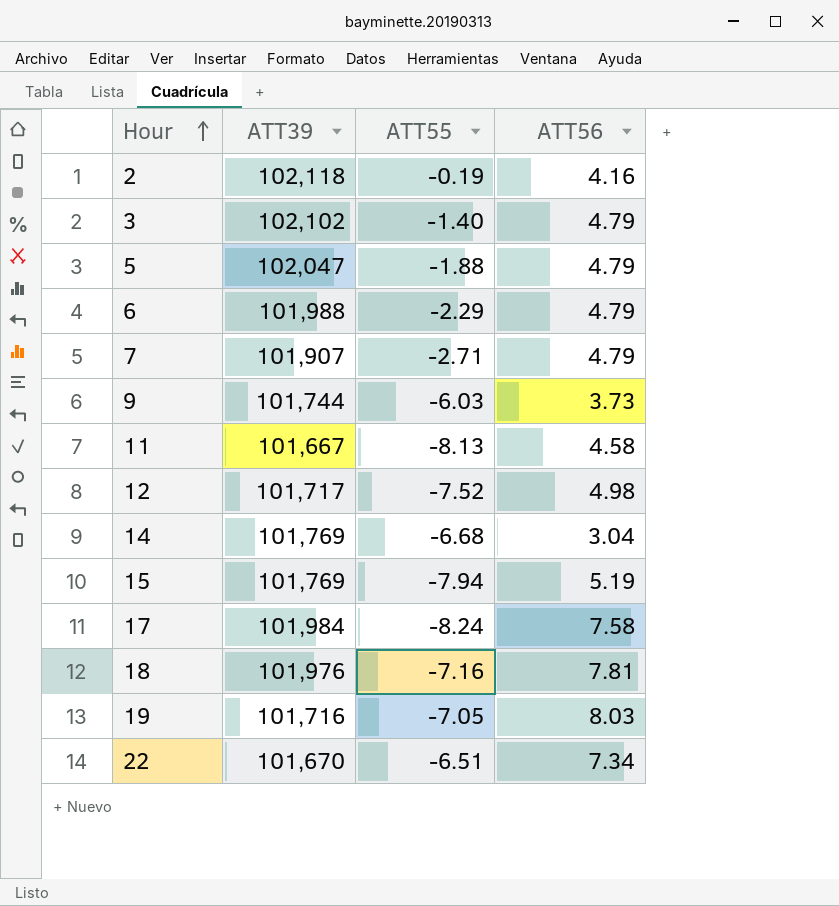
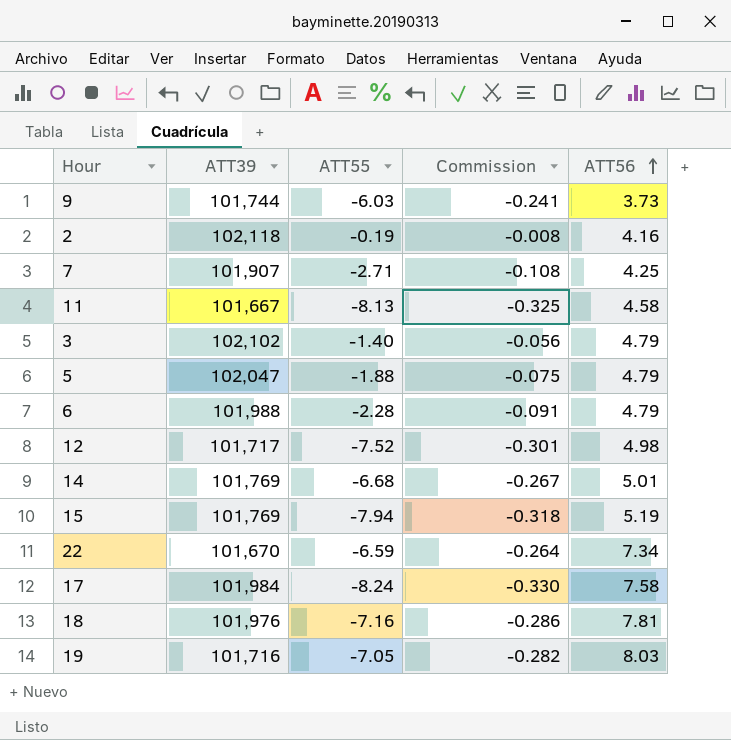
row order: Hour ascending -> ATT56 ascending
column Commission | formula: none -> [ATT55] * 0.04
7 | ATT56: 4.79 -> 4.25
6 | ATT55: -2.29 -> -2.28
14 | ATT56: 3.04 -> 5.01
22 | ATT55: -6.51 -> -6.59

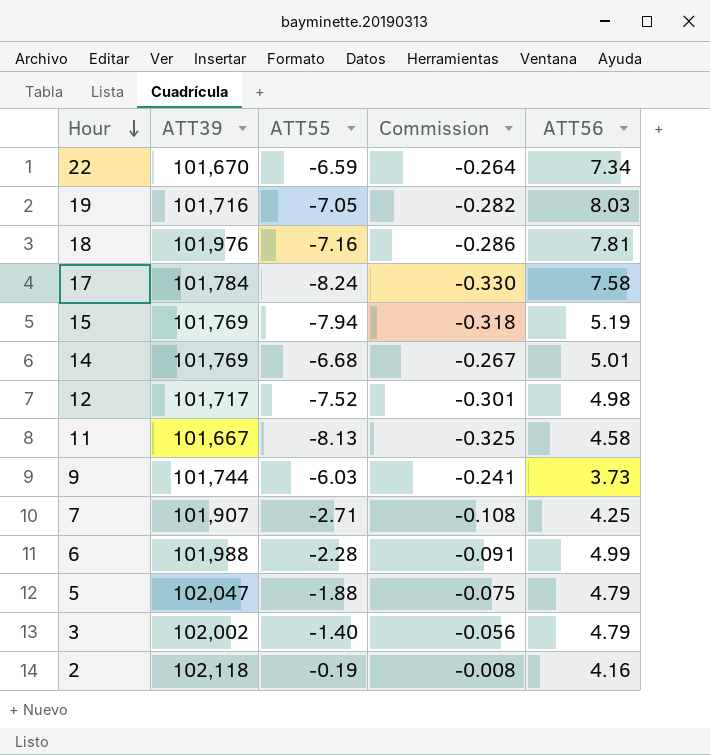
row order: ATT56 ascending -> Hour descending
17 | ATT39: 101,984 -> 101,784
6 | ATT56: 4.79 -> 4.99
3 | ATT39: 102,102 -> 102,002

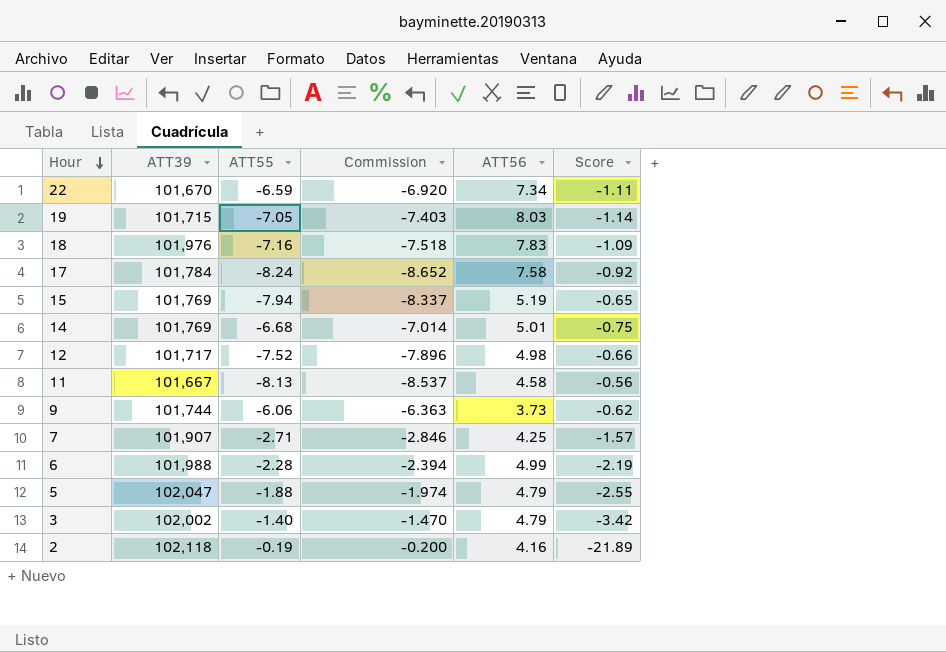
column Commission | formula: [ATT55] * 0.04 -> [ATT55] * 1.05
column Score | formula: none -> [ATT56] / [ATT55]
19 | ATT39: 101,716 -> 101,715
18 | ATT56: 7.81 -> 7.83
9 | ATT55: -6.03 -> -6.06

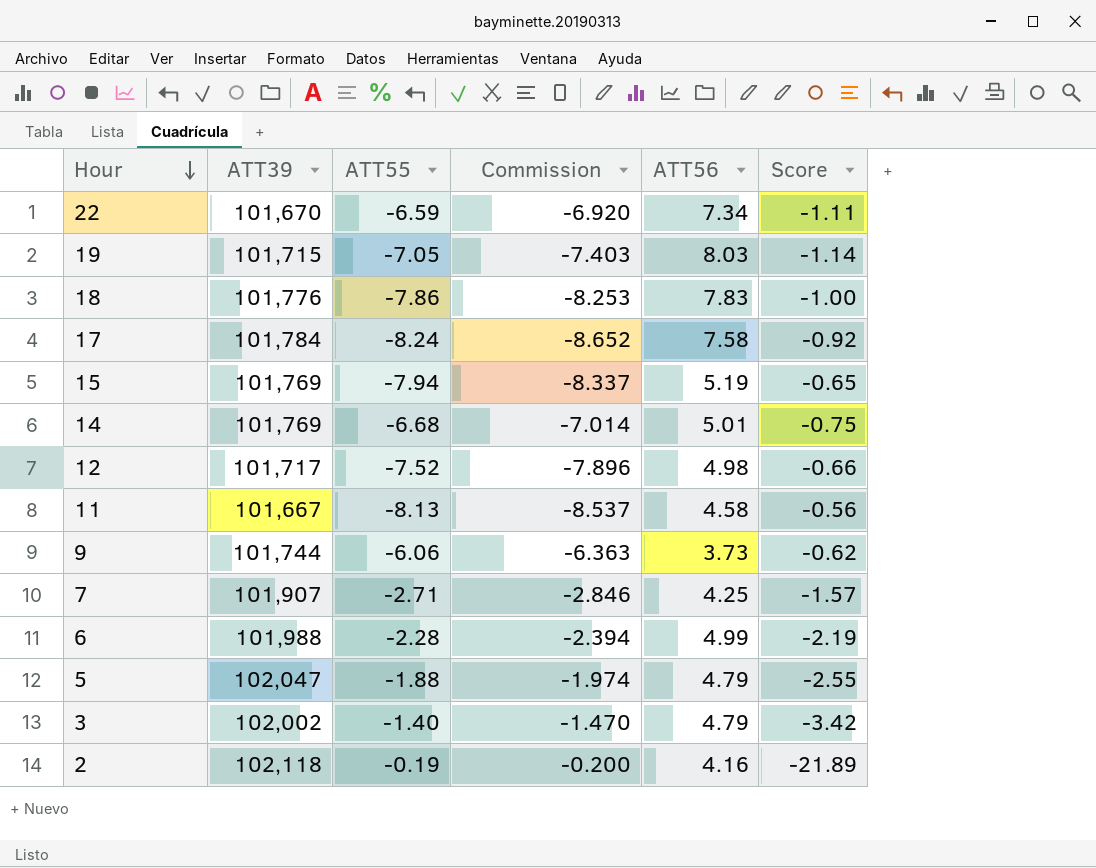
18 | ATT39: 101,976 -> 101,776
18 | ATT55: -7.16 -> -7.86
18 | Commission: -7.518 -> -8.253
18 | Score: -1.09 -> -1.00

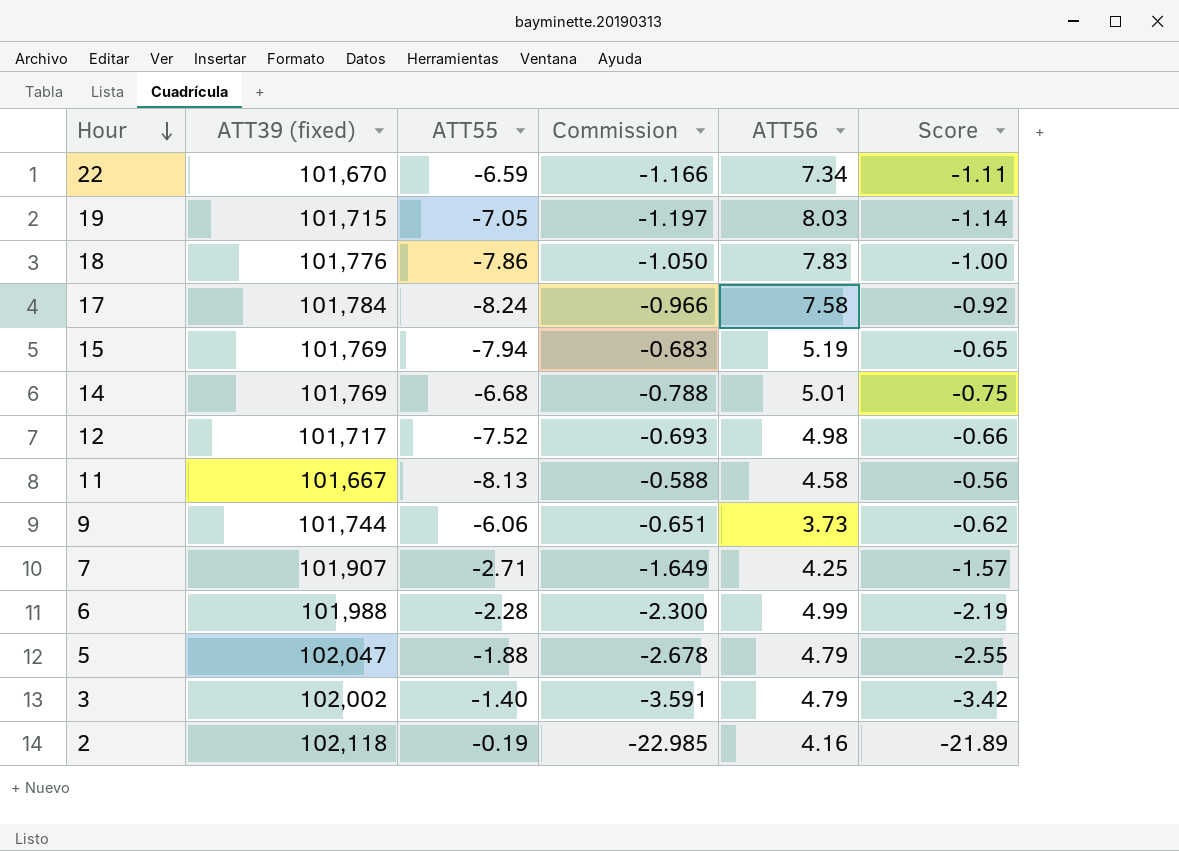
column name: ATT39 -> ATT39 (fixed)
column Commission | formula: [ATT55] * 1.05 -> [Score] * 1.05

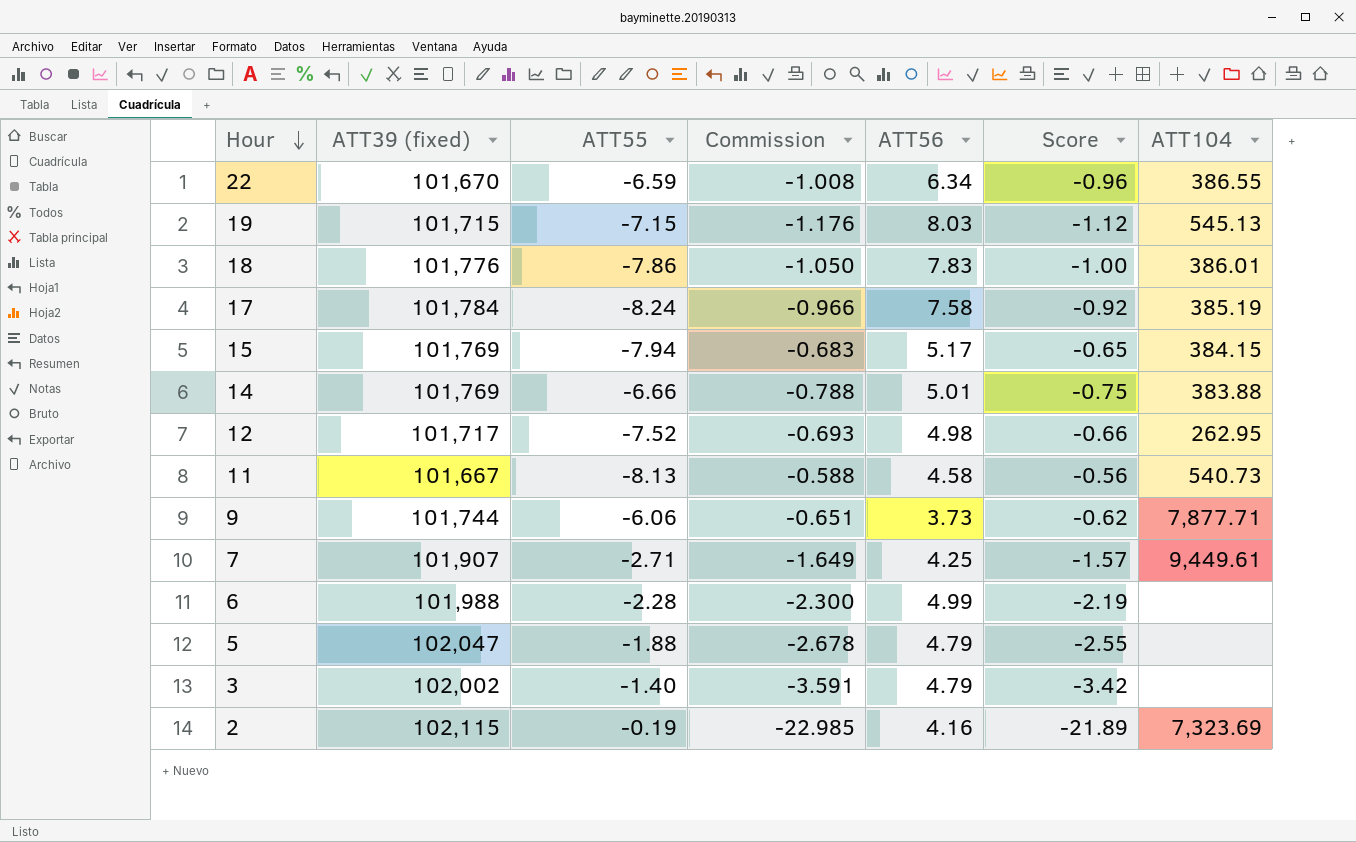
column ATT104 | position: none -> 7
22 | Commission: -1.166 -> -1.008
22 | ATT56: 7.34 -> 6.34
22 | Score: -1.11 -> -0.96
19 | ATT55: -7.05 -> -7.15
19 | Commission: -1.197 -> -1.176
19 | Score: -1.14 -> -1.12
15 | ATT56: 5.19 -> 5.17
14 | ATT55: -6.68 -> -6.66
2 | ATT39 (fixed): 102,118 -> 102,115

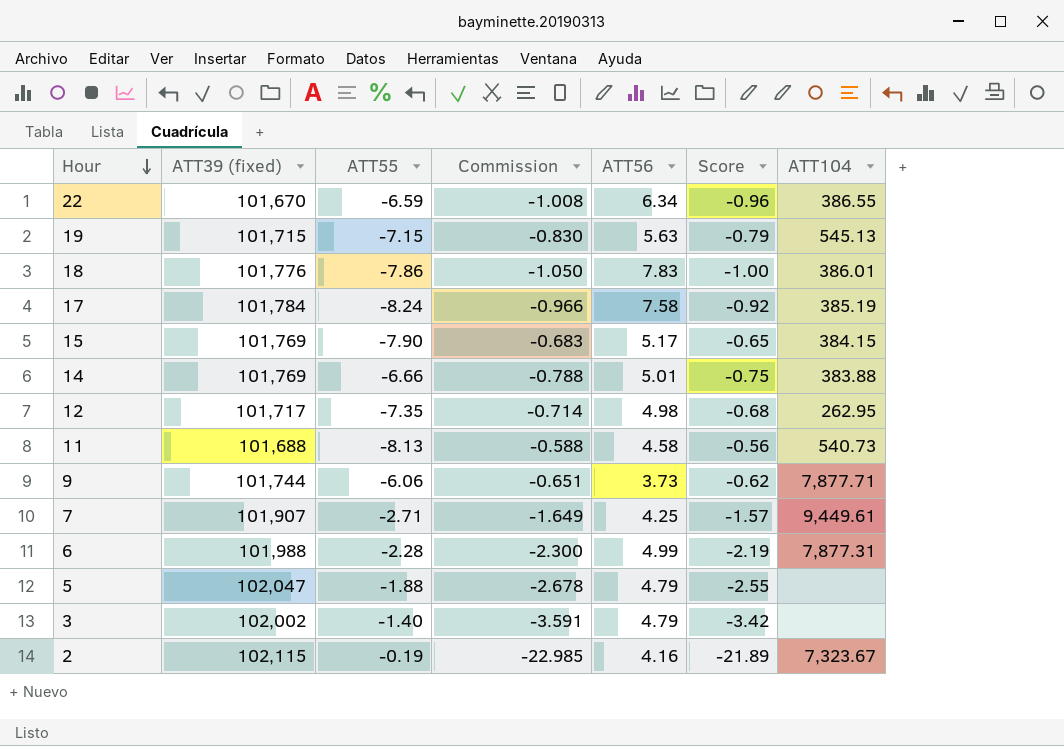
19 | Commission: -1.176 -> -0.830
19 | ATT56: 8.03 -> 5.63
19 | Score: -1.12 -> -0.79
15 | ATT55: -7.94 -> -7.90
12 | ATT55: -7.52 -> -7.35
12 | Commission: -0.693 -> -0.714
12 | Score: -0.66 -> -0.68
11 | ATT39 (fixed): 101,667 -> 101,688
6 | ATT104: none -> 7,877.31
2 | ATT104: 7,323.69 -> 7,323.67

